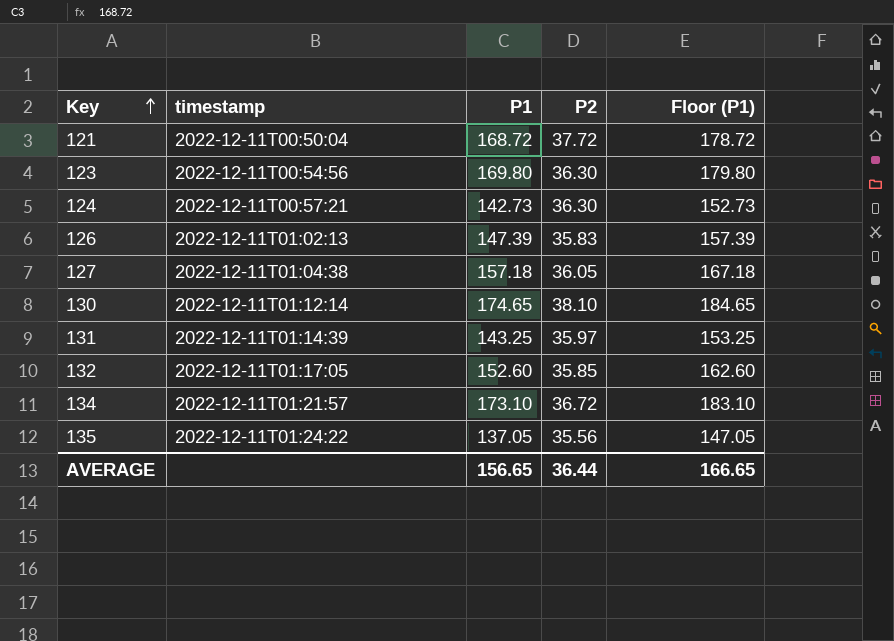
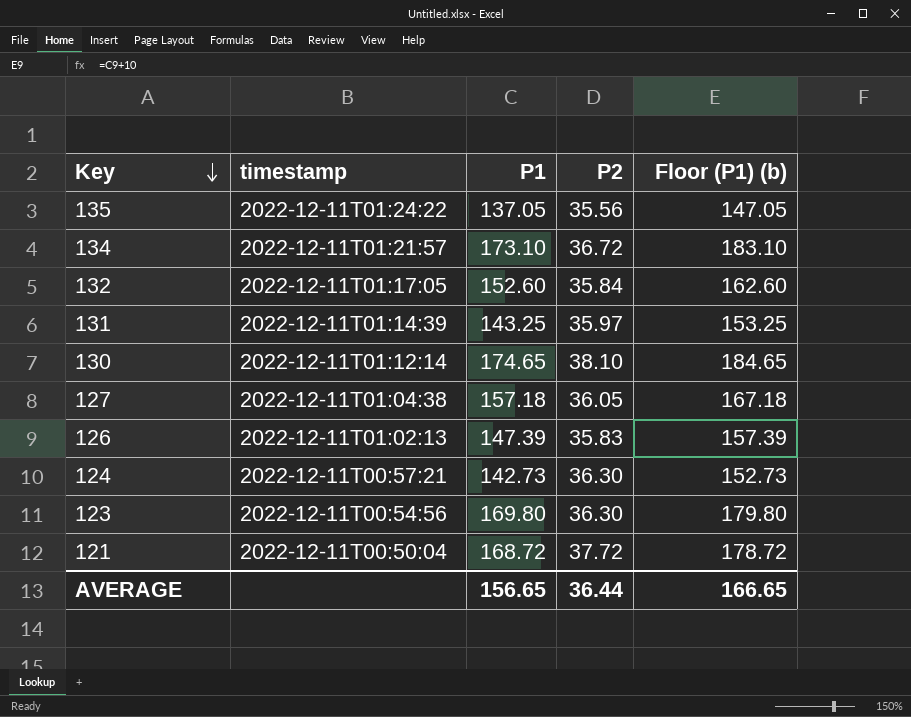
row order: Key ascending -> Key descending
column name: Floor (P1) -> Floor (P1) (b)
132 | P2: 35.85 -> 35.84

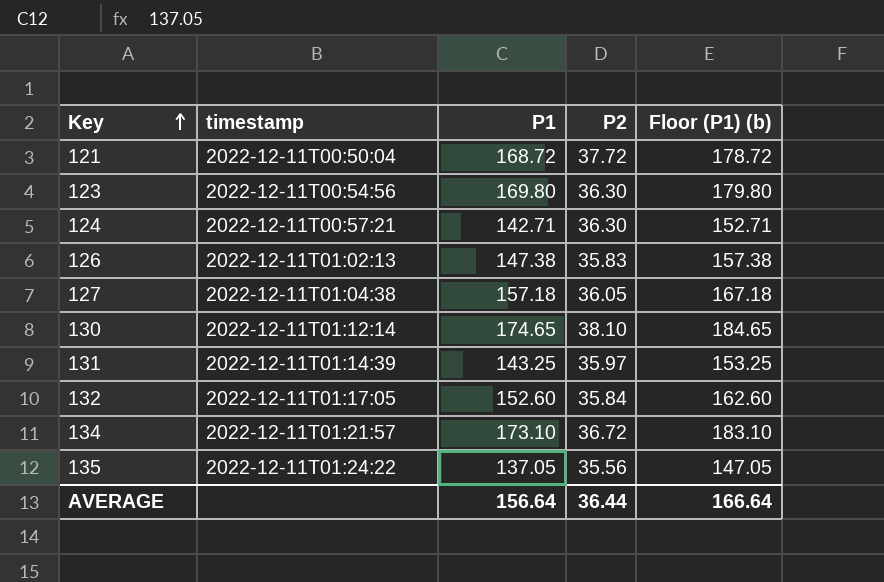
row order: Key descending -> Key ascending
124 | P1: 142.73 -> 142.71
124 | Floor (P1) (b): 152.73 -> 152.71
126 | P1: 147.39 -> 147.38
126 | Floor (P1) (b): 157.39 -> 157.38
AVERAGE | P1: 156.65 -> 156.64
AVERAGE | Floor (P1) (b): 166.65 -> 166.64

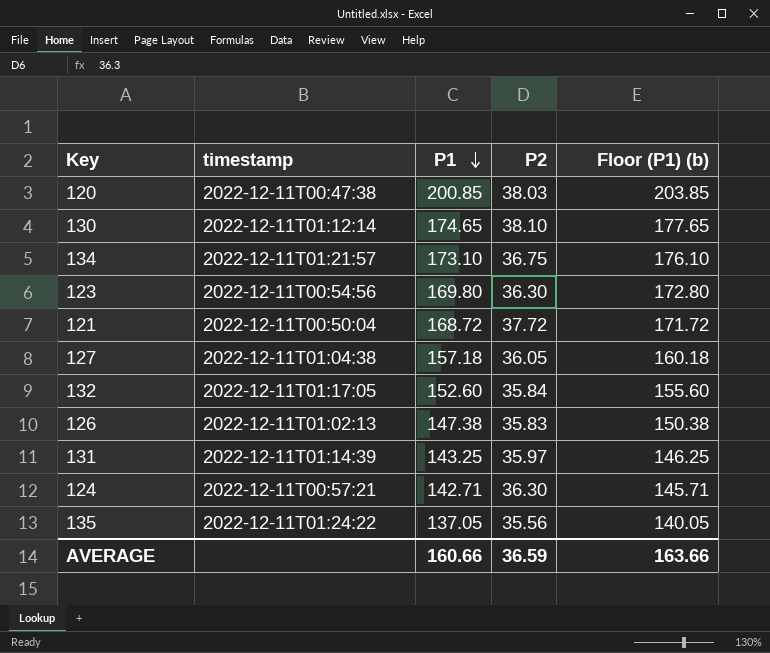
row order: Key ascending -> P1 descending
column Floor (P1) (b) | formula: [P1] + 10 -> [P1] + 3
row 120: none -> 2022-12-11T00:47:38 | 200.85 | 38.03 | 203.85
134 | P2: 36.72 -> 36.75
AVERAGE | P1: 156.64 -> 160.66
AVERAGE | P2: 36.44 -> 36.59
AVERAGE | Floor (P1) (b): 166.64 -> 163.66

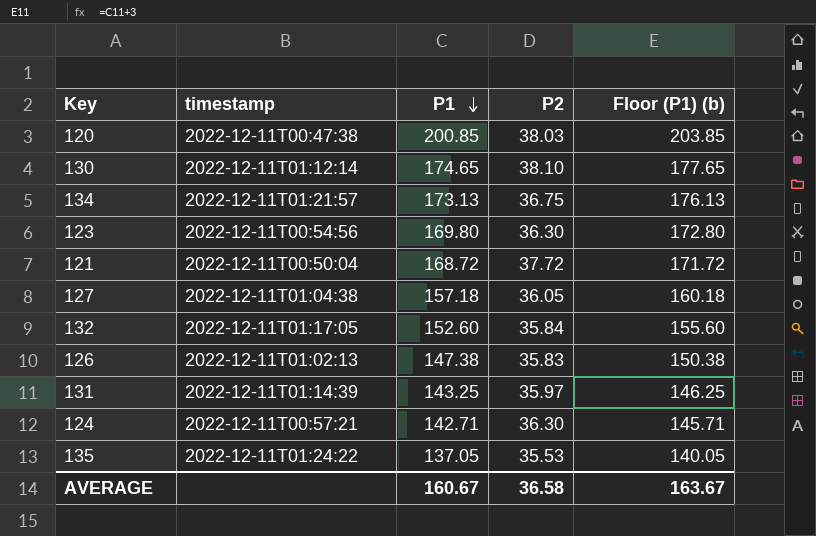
134 | P1: 173.10 -> 173.13
134 | Floor (P1) (b): 176.10 -> 176.13
135 | P2: 35.56 -> 35.53
AVERAGE | P1: 160.66 -> 160.67
AVERAGE | P2: 36.59 -> 36.58
AVERAGE | Floor (P1) (b): 163.66 -> 163.67

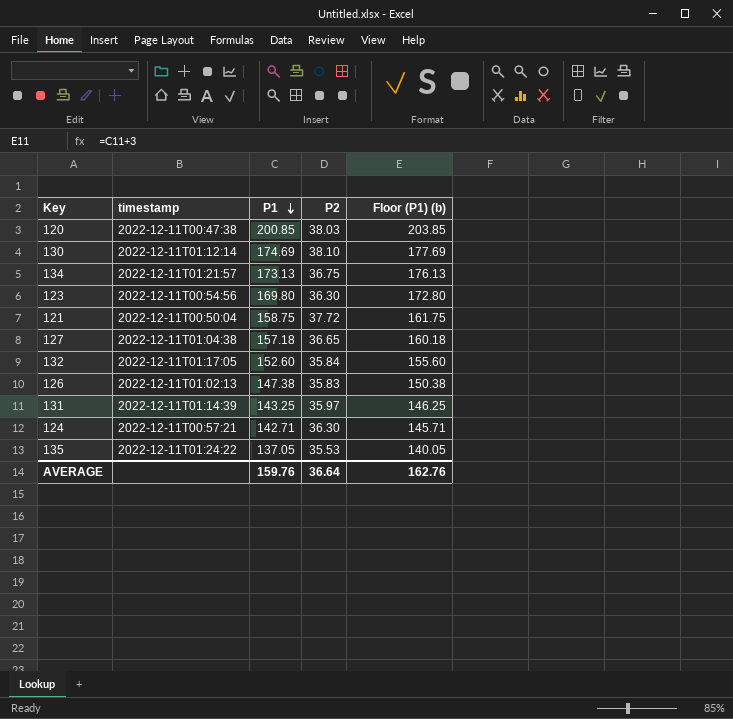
130 | P1: 174.65 -> 174.69
130 | Floor (P1) (b): 177.65 -> 177.69
121 | P1: 168.72 -> 158.75
121 | Floor (P1) (b): 171.72 -> 161.75
127 | P2: 36.05 -> 36.65
AVERAGE | P1: 160.67 -> 159.76
AVERAGE | P2: 36.58 -> 36.64
AVERAGE | Floor (P1) (b): 163.67 -> 162.76

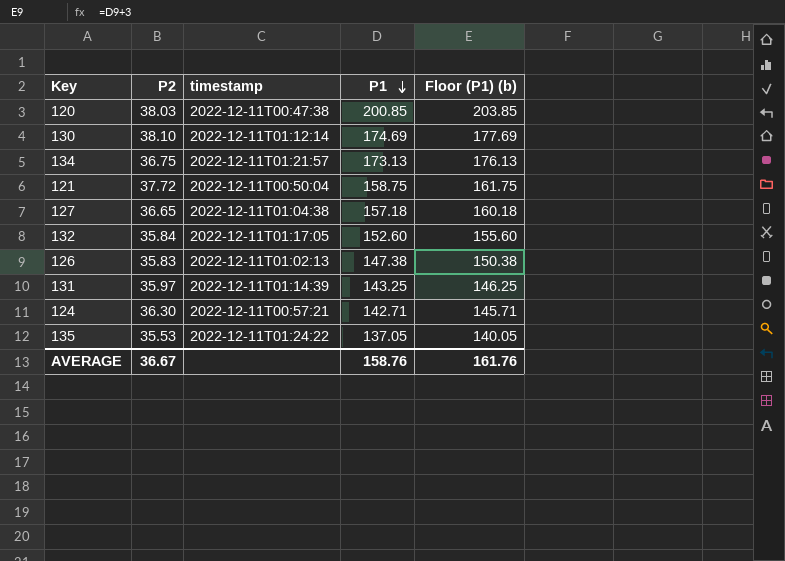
column P2 | position: 4 -> 2
row 123: 2022-12-11T00:54:56 | 169.80 | 36.30 | 172.80 -> none
AVERAGE | P2: 36.64 -> 36.67
AVERAGE | P1: 159.76 -> 158.76
AVERAGE | Floor (P1) (b): 162.76 -> 161.76

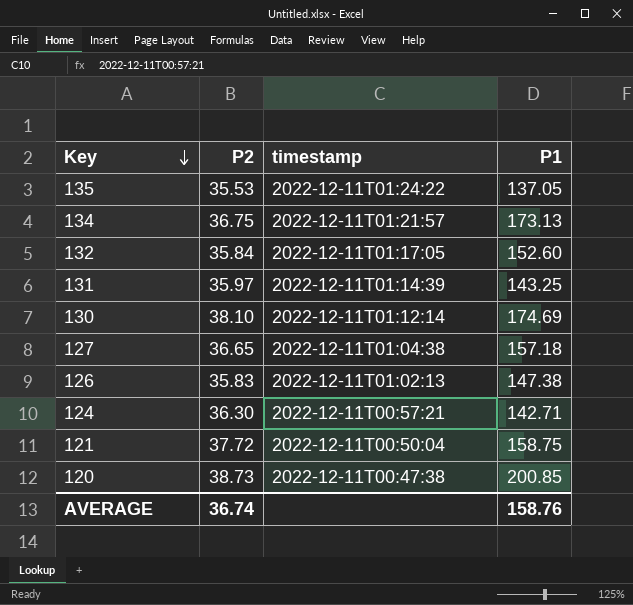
row order: P1 descending -> Key descending
column Floor (P1) (b) | formula: [P1] + 3 -> none
120 | P2: 38.03 -> 38.73
AVERAGE | P2: 36.67 -> 36.74

